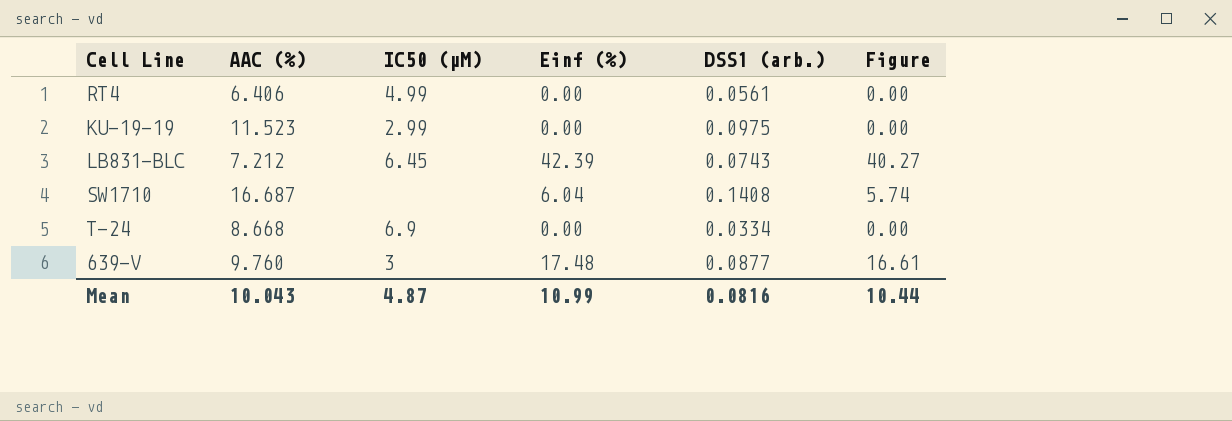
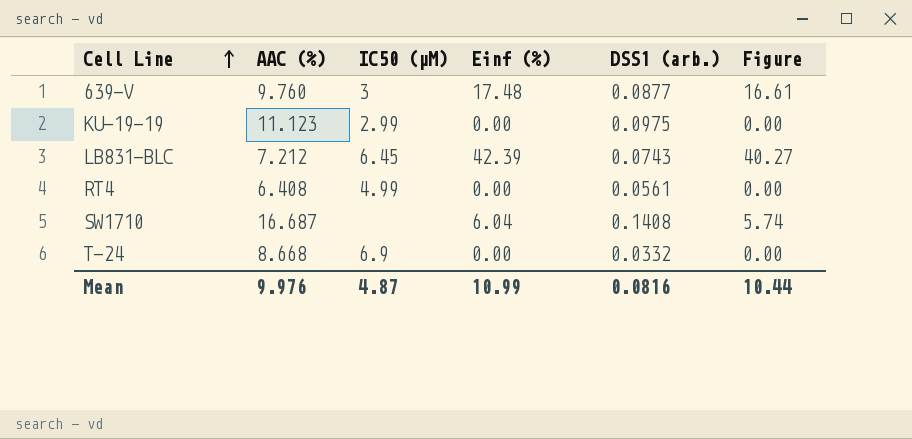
row order: none -> Cell Line ascending
KU-19-19 | AAC (%): 11.523 -> 11.123
RT4 | AAC (%): 6.406 -> 6.408
T-24 | DSS1 (arb.): 0.0334 -> 0.0332
Mean | AAC (%): 10.043 -> 9.976

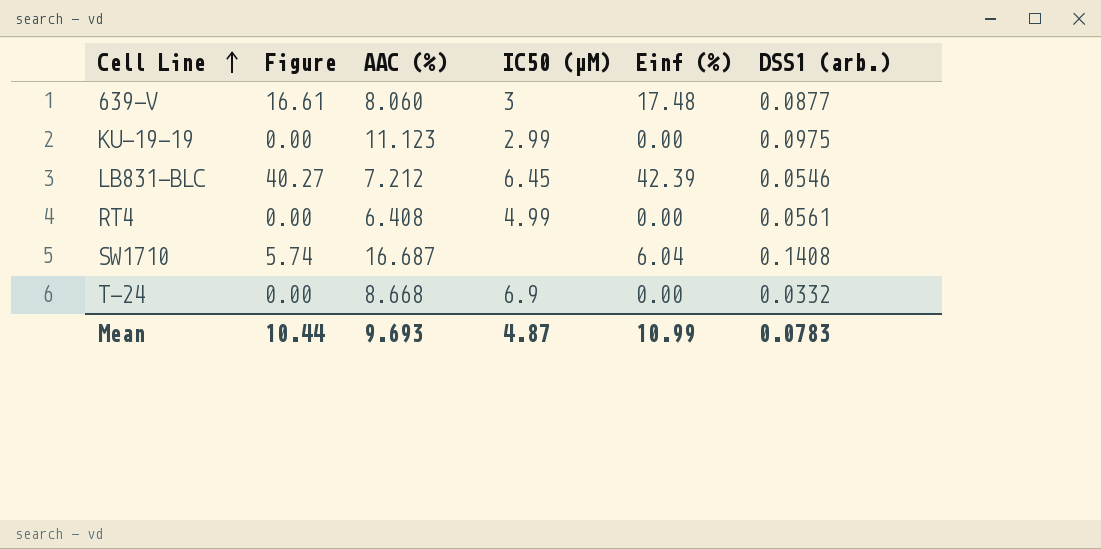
column Figure | position: 6 -> 2
639-V | AAC (%): 9.760 -> 8.060
LB831-BLC | DSS1 (arb.): 0.0743 -> 0.0546
Mean | AAC (%): 9.976 -> 9.693
Mean | DSS1 (arb.): 0.0816 -> 0.0783

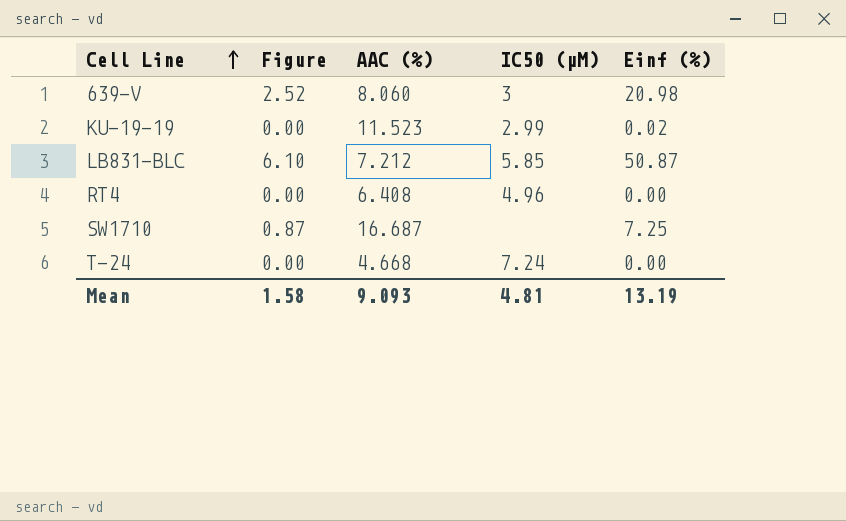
column DSS1 (arb.) | position: 6 -> none
column Figure | formula: [Einf (%)] * 0.95 -> [Einf (%)] * 0.12
639-V | Einf (%): 17.48 -> 20.98
KU-19-19 | AAC (%): 11.123 -> 11.523
KU-19-19 | Einf (%): 0.00 -> 0.02
LB831-BLC | IC50 (µM): 6.45 -> 5.85
LB831-BLC | Einf (%): 42.39 -> 50.87
RT4 | IC50 (µM): 4.99 -> 4.96
SW1710 | Einf (%): 6.04 -> 7.25
T-24 | AAC (%): 8.668 -> 4.668
T-24 | IC50 (µM): 6.9 -> 7.24
Mean | Figure: 10.44 -> 1.58
Mean | AAC (%): 9.693 -> 9.093
Mean | IC50 (µM): 4.87 -> 4.81
Mean | Einf (%): 10.99 -> 13.19

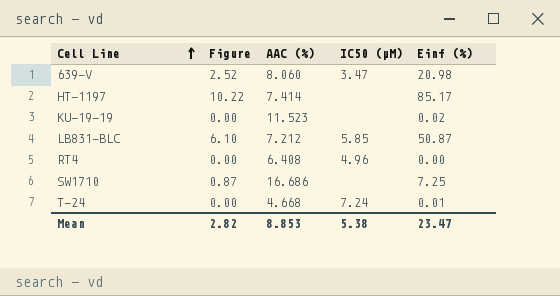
639-V | IC50 (µM): 3 -> 3.47
row HT-1197: none -> 10.22 | 7.414 | none | 85.17
KU-19-19 | IC50 (µM): 2.99 -> none
SW1710 | AAC (%): 16.687 -> 16.686
T-24 | Einf (%): 0.00 -> 0.01
Mean | Figure: 1.58 -> 2.82
Mean | AAC (%): 9.093 -> 8.853
Mean | IC50 (µM): 4.81 -> 5.38
Mean | Einf (%): 13.19 -> 23.47

